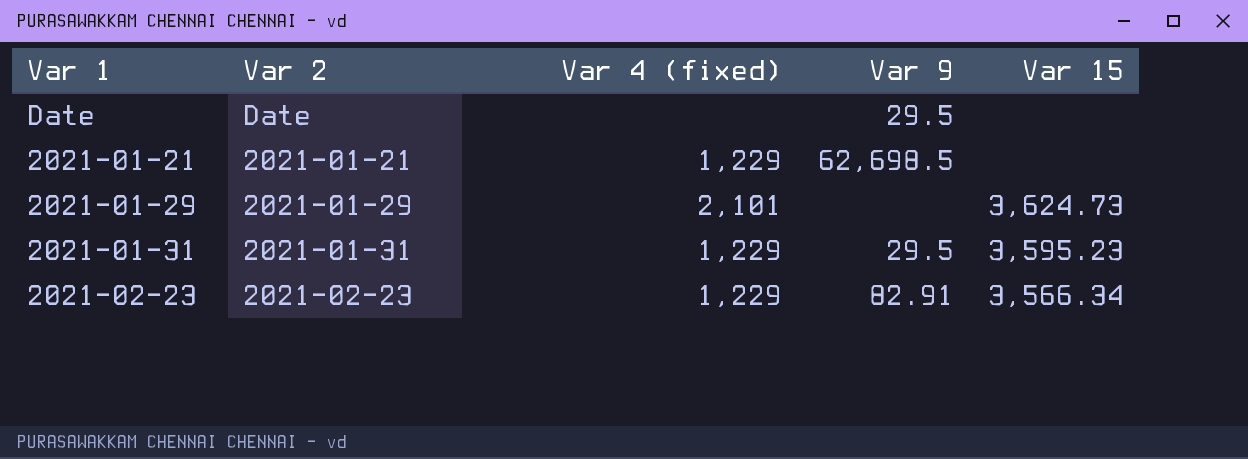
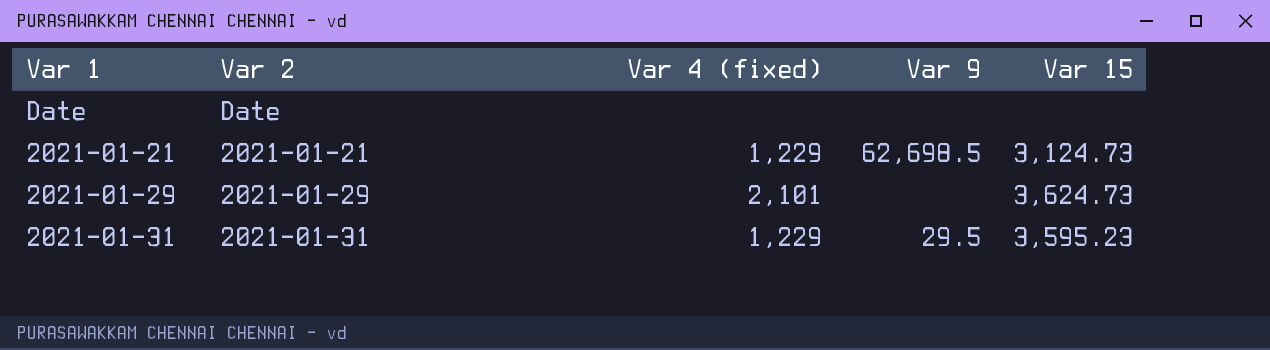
row 2021-02-23: 2021-02-23 | 1,229 | 82.91 | 3,566.34 -> none
Date | Var 9: 29.5 -> none
2021-01-21 | Var 15: none -> 3,124.73

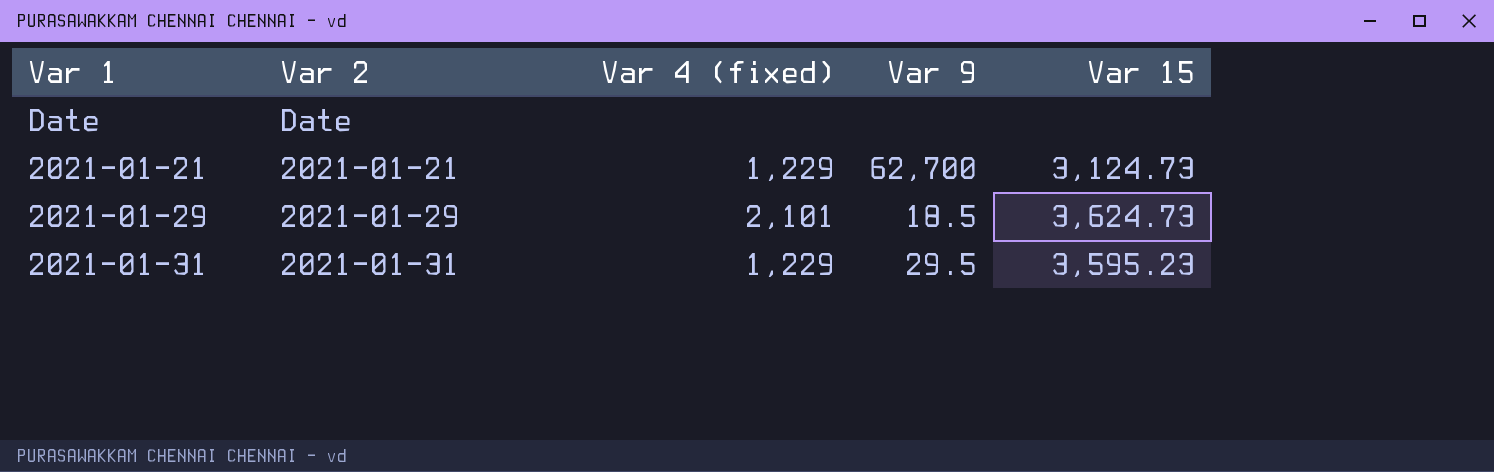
2021-01-21 | Var 9: 62,698.5 -> 62,700
2021-01-29 | Var 9: none -> 18.5

